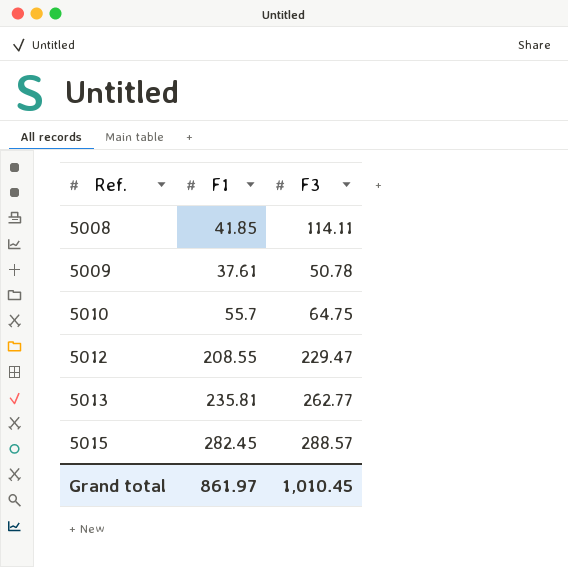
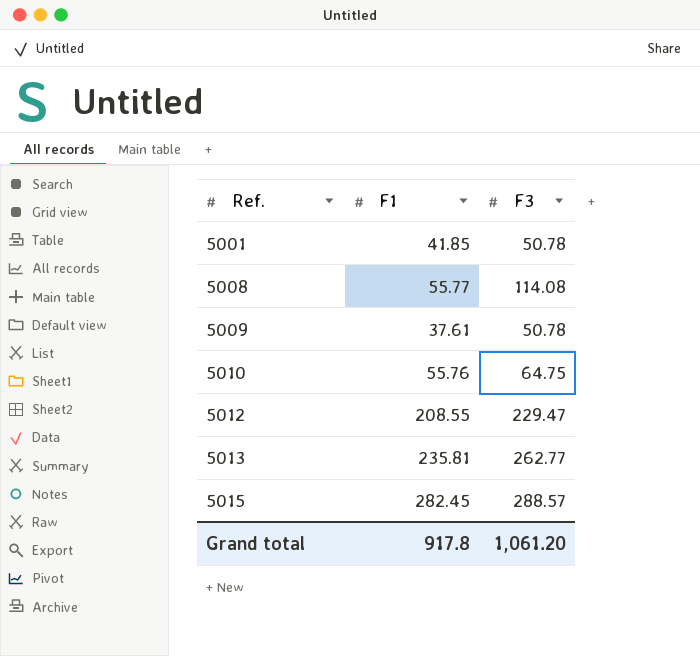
row 5001: none -> 41.85 | 50.78
5008 | F1: 41.85 -> 55.77
5008 | F3: 114.11 -> 114.08
5010 | F1: 55.7 -> 55.76
Grand total | F1: 861.97 -> 917.8
Grand total | F3: 1,010.45 -> 1,061.20

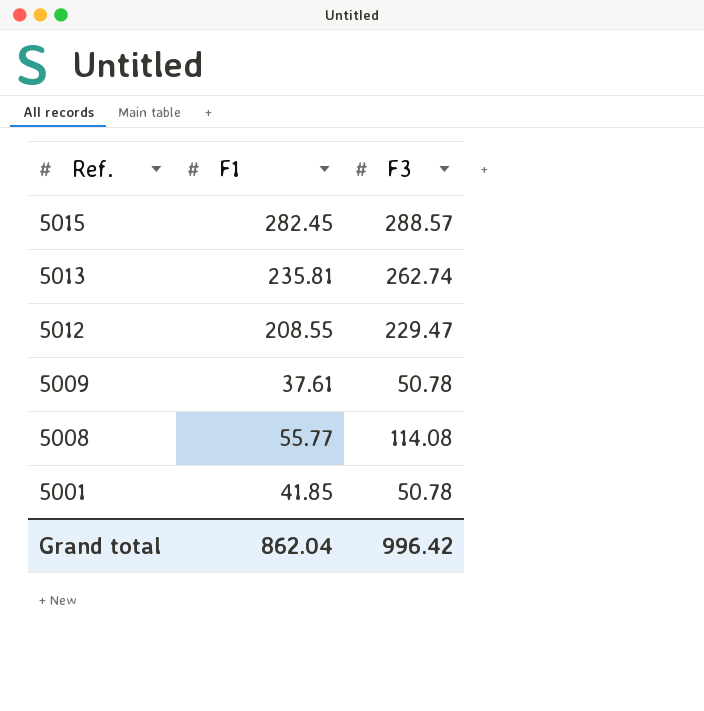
row order: Ref. ascending -> Ref. descending
row 5010: 55.76 | 64.75 -> none
5013 | F3: 262.77 -> 262.74
Grand total | F1: 917.8 -> 862.04
Grand total | F3: 1,061.20 -> 996.42

